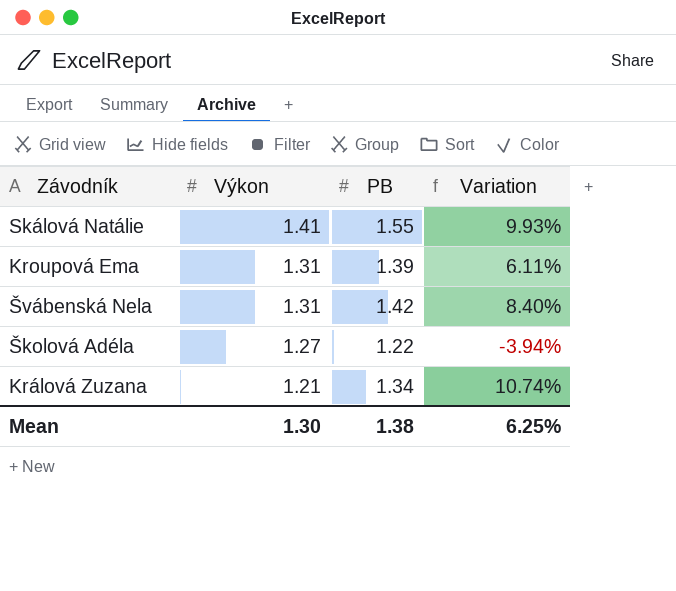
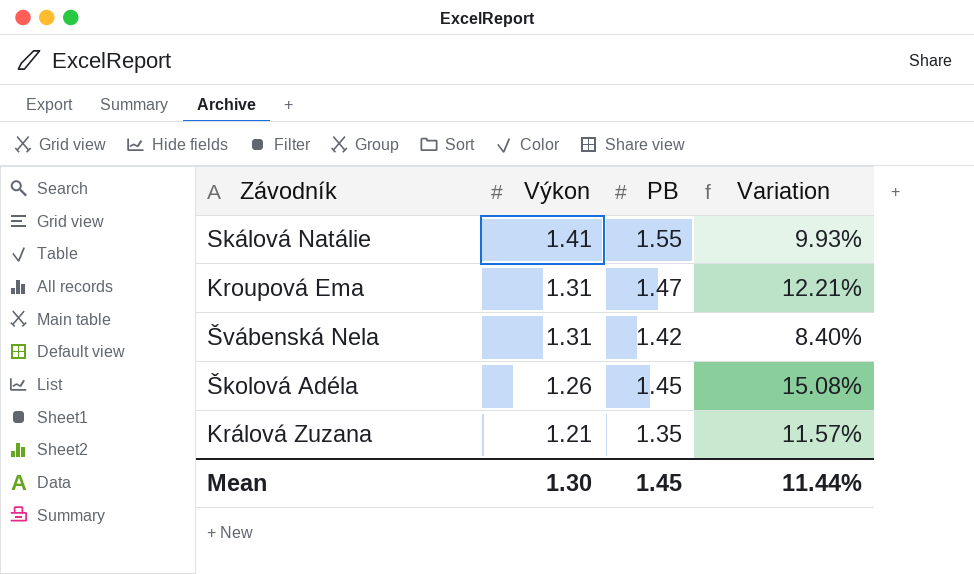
Kroupová Ema | PB: 1.39 -> 1.47
Kroupová Ema | Variation: 6.11% -> 12.21%
Školová Adéla | Výkon: 1.27 -> 1.26
Školová Adéla | PB: 1.22 -> 1.45
Školová Adéla | Variation: -3.94% -> 15.08%
Králová Zuzana | PB: 1.34 -> 1.35
Králová Zuzana | Variation: 10.74% -> 11.57%
Mean | PB: 1.38 -> 1.45
Mean | Variation: 6.25% -> 11.44%

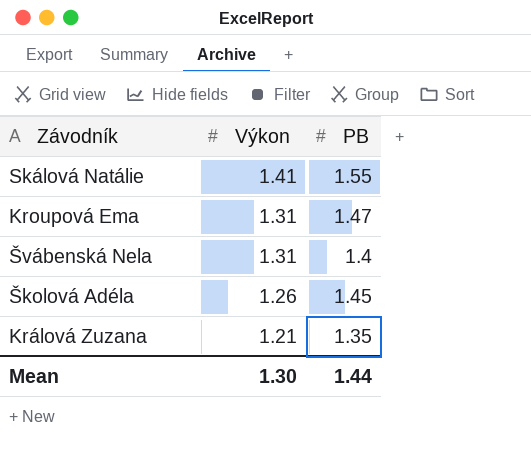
column Variation | formula: ([PB] - [Výkon]) / [Výkon] -> none
Švábenská Nela | PB: 1.42 -> 1.4
Mean | PB: 1.45 -> 1.44

